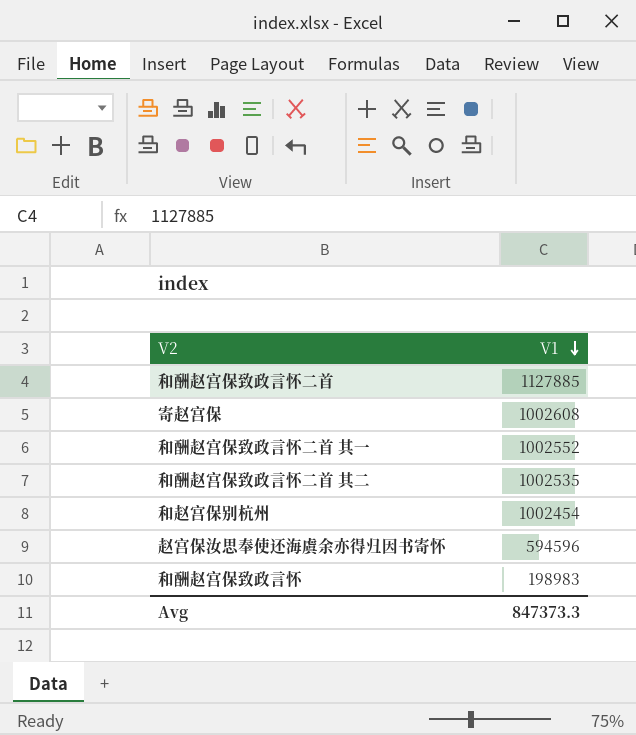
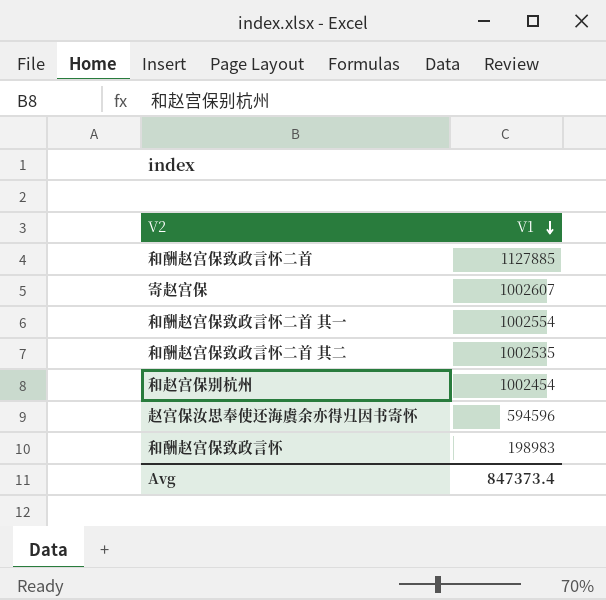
寄赵宫保 | V1: 1002608 -> 1002607
和酬赵宫保致政言怀二首 其一 | V1: 1002552 -> 1002554
Avg | V1: 847373.3 -> 847373.4

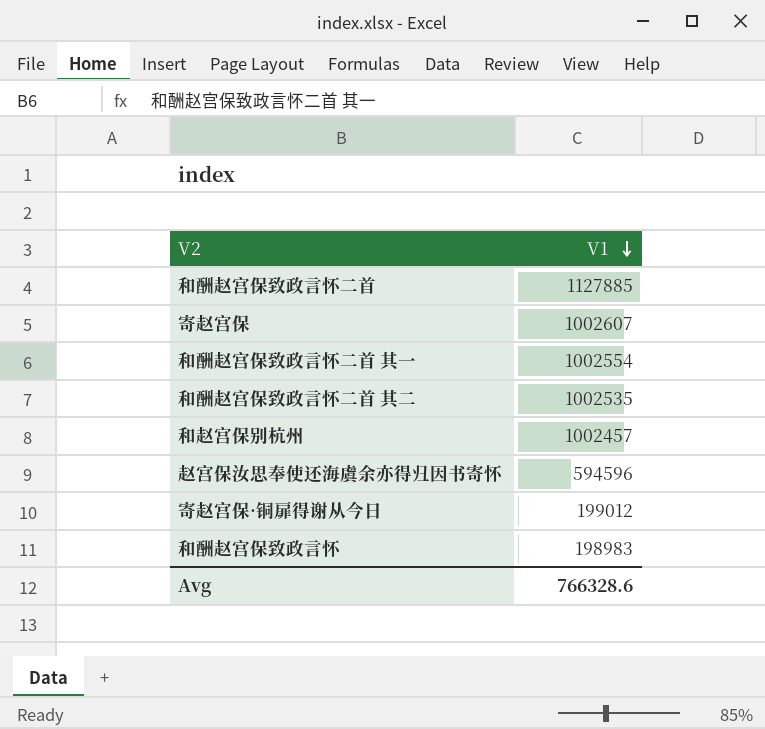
和赵宫保别杭州 | V1: 1002454 -> 1002457
row 寄赵宫保·铜扉得谢从今日: none -> 199012
Avg | V1: 847373.4 -> 766328.6

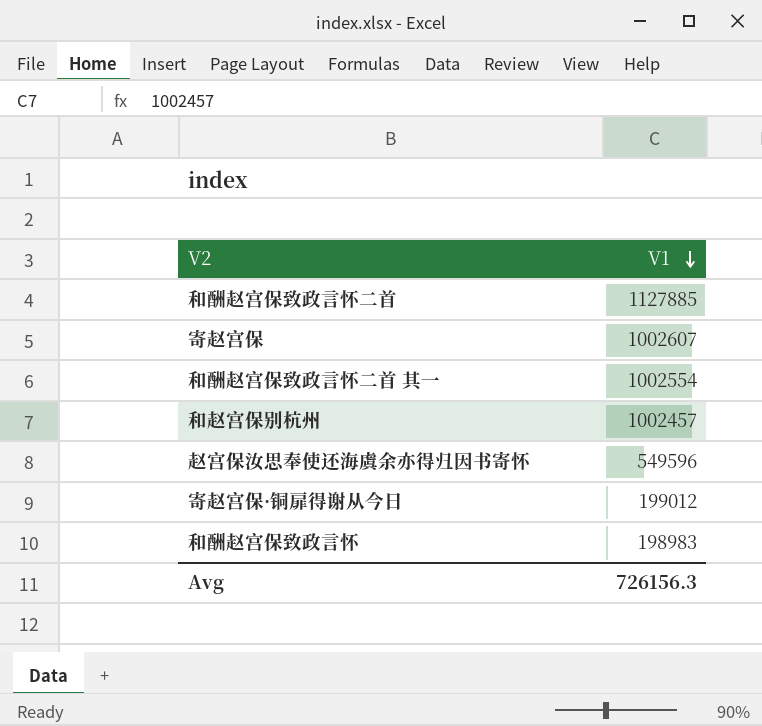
row 和酬赵宫保致政言怀二首 其二: 1002535 -> none
赵宫保汝思奉使还海虞余亦得归因书寄怀 | V1: 594596 -> 549596
Avg | V1: 766328.6 -> 726156.3

